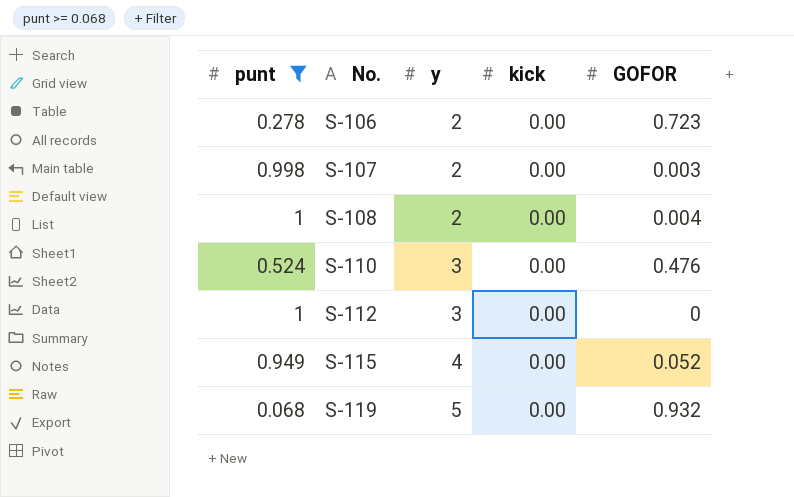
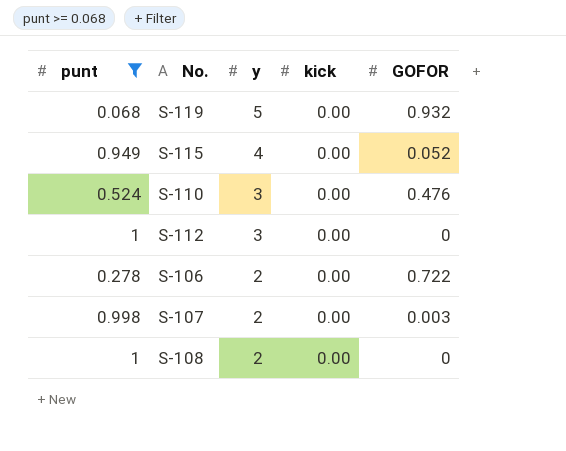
row order: No. ascending -> y descending
S-106 | GOFOR: 0.723 -> 0.722
S-108 | GOFOR: 0.004 -> 0

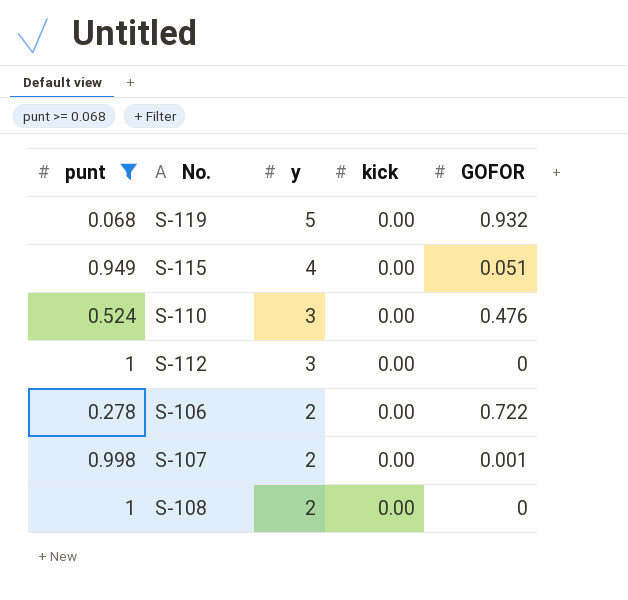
S-115 | GOFOR: 0.052 -> 0.051
S-107 | GOFOR: 0.003 -> 0.001

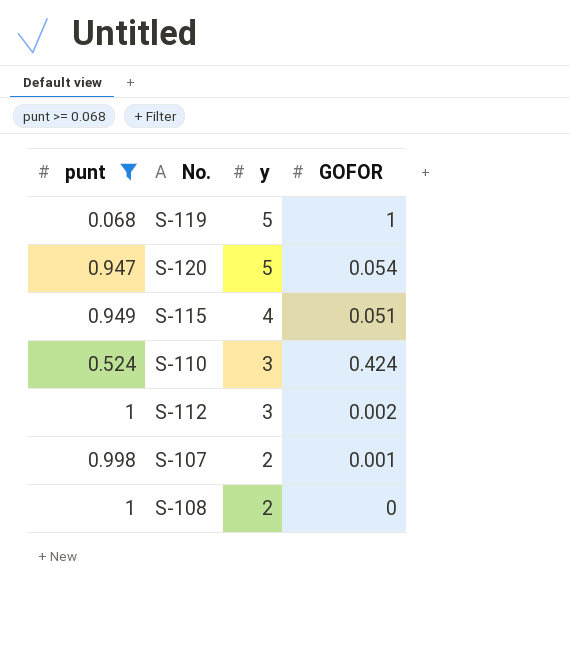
column kick | position: 4 -> none
row S-106: 0.278 | 2 | 0.00 | 0.722 -> none
S-119 | GOFOR: 0.932 -> 1
row S-120: none -> 0.947 | 5 | 0.054
S-110 | GOFOR: 0.476 -> 0.424
S-112 | GOFOR: 0 -> 0.002

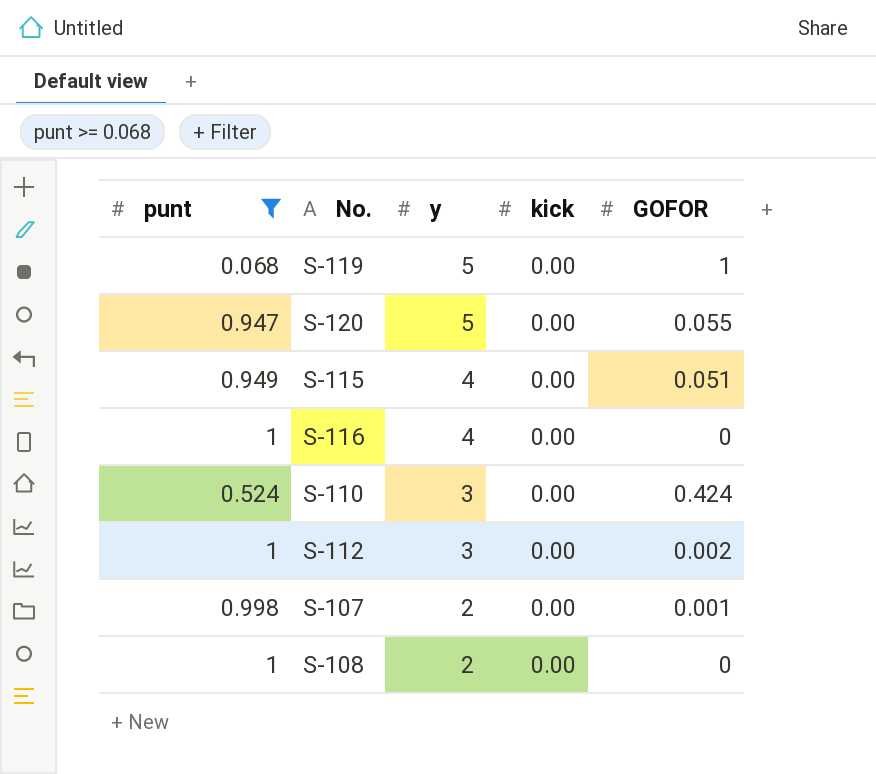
column kick | position: none -> 4
S-120 | GOFOR: 0.054 -> 0.055
row S-116: none -> 1 | 4 | 0.00 | 0

